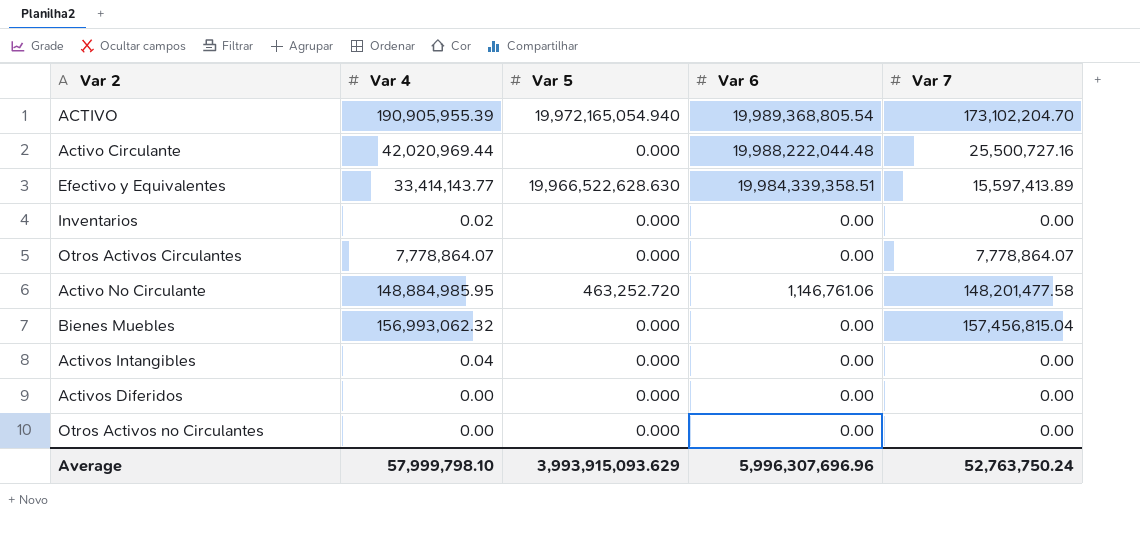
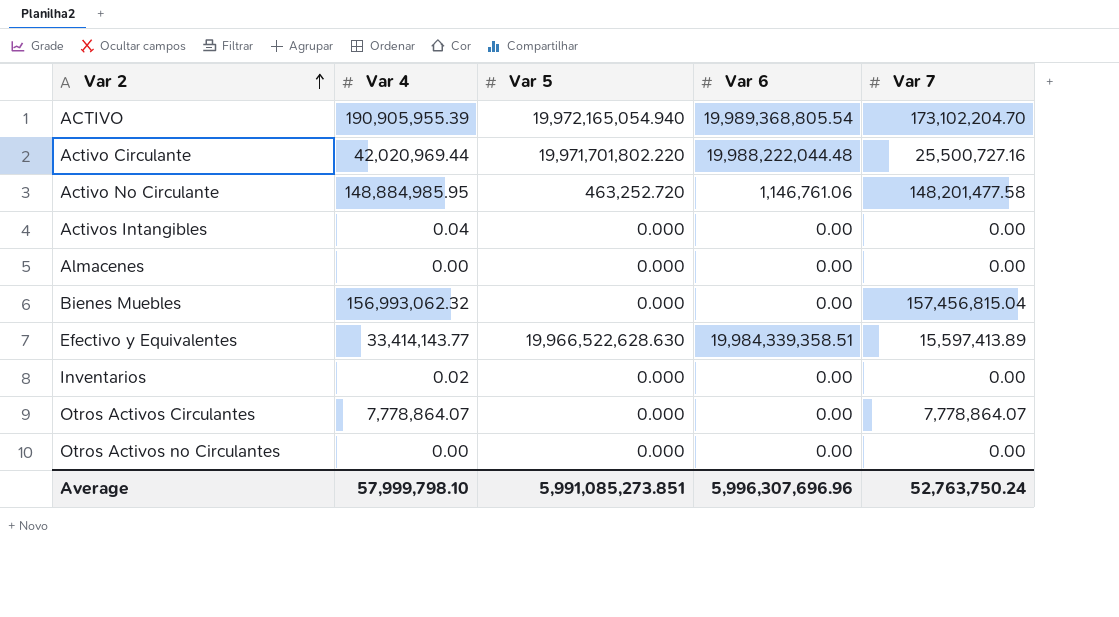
row order: none -> Var 2 ascending
row Activos Diferidos: 0.00 | 0.000 | 0.00 | 0.00 -> none
Activo Circulante | Var 5: 0.000 -> 19,971,701,802.220
row Almacenes: none -> 0.00 | 0.000 | 0.00 | 0.00
Average | Var 5: 3,993,915,093.629 -> 5,991,085,273.851

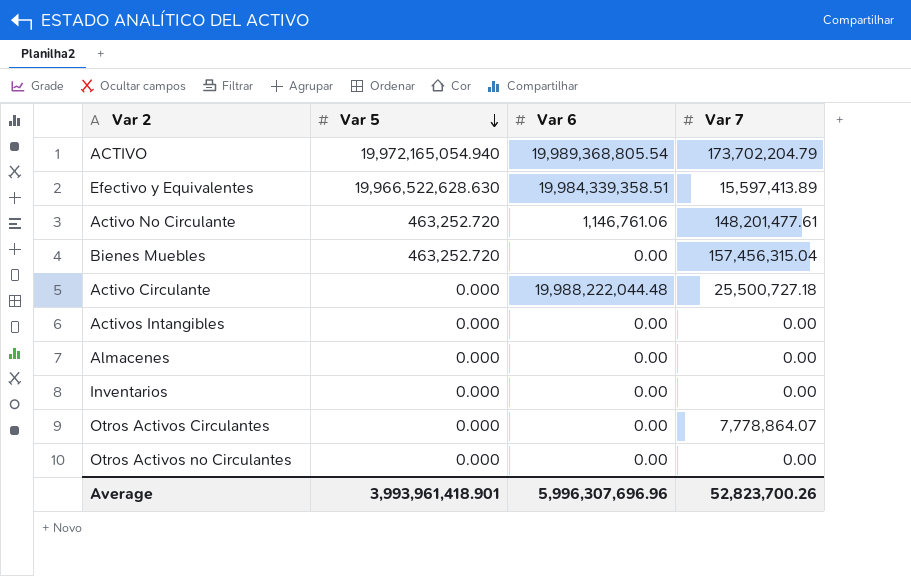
row order: Var 2 ascending -> Var 5 descending
column Var 4 | position: 2 -> none
ACTIVO | Var 7: 173,102,204.70 -> 173,702,204.79
Activo No Circulante | Var 7: 148,201,477.58 -> 148,201,477.61
Bienes Muebles | Var 5: 0.000 -> 463,252.720
Bienes Muebles | Var 7: 157,456,815.04 -> 157,456,315.04
Activo Circulante | Var 5: 19,971,701,802.220 -> 0.000
Activo Circulante | Var 7: 25,500,727.16 -> 25,500,727.18
Average | Var 5: 5,991,085,273.851 -> 3,993,961,418.901
Average | Var 7: 52,763,750.24 -> 52,823,700.26

